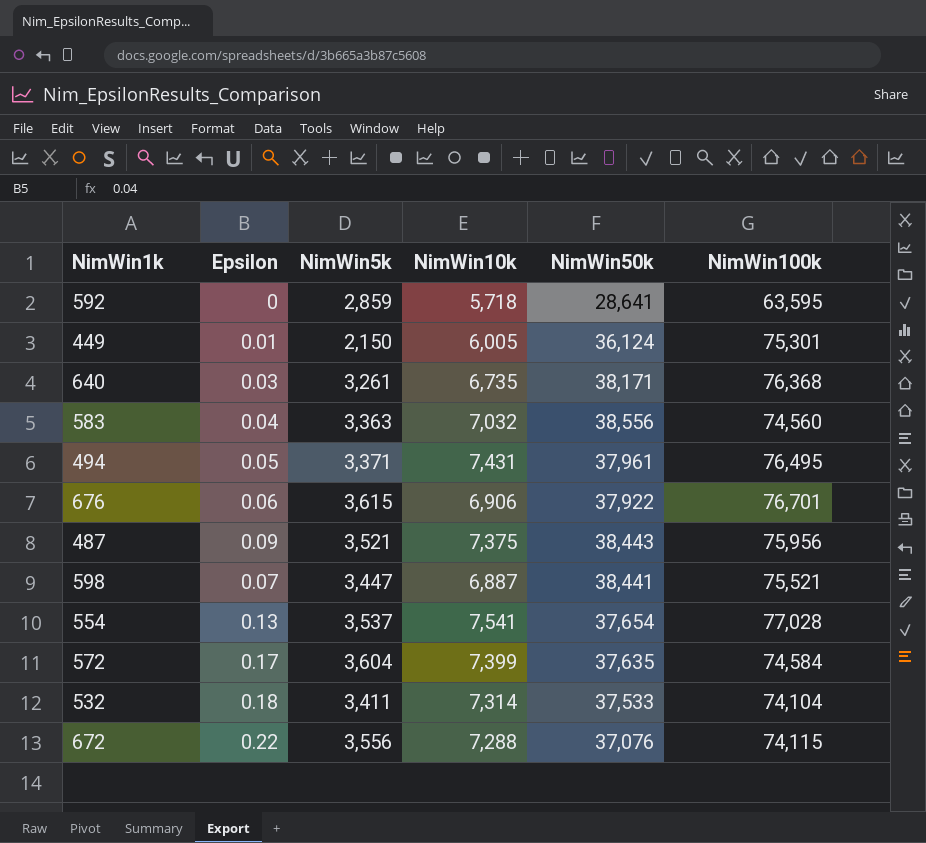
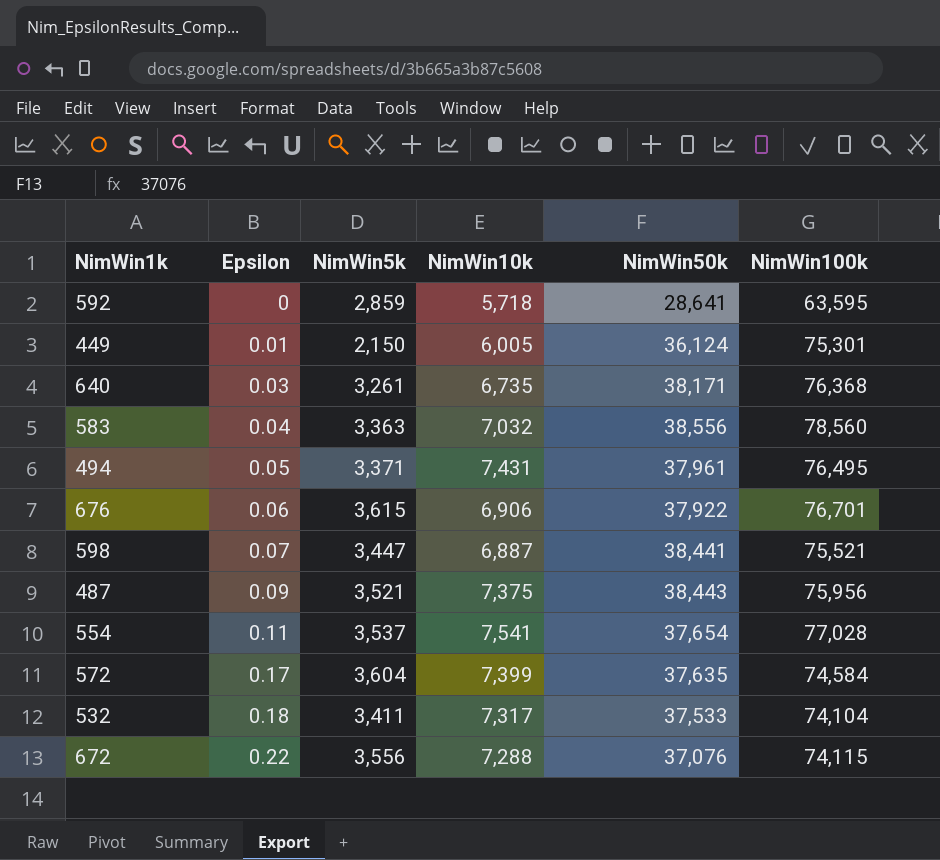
row order: none -> Epsilon ascending
583 | NimWin100k: 74,560 -> 78,560
554 | Epsilon: 0.13 -> 0.11
532 | NimWin10k: 7,314 -> 7,317

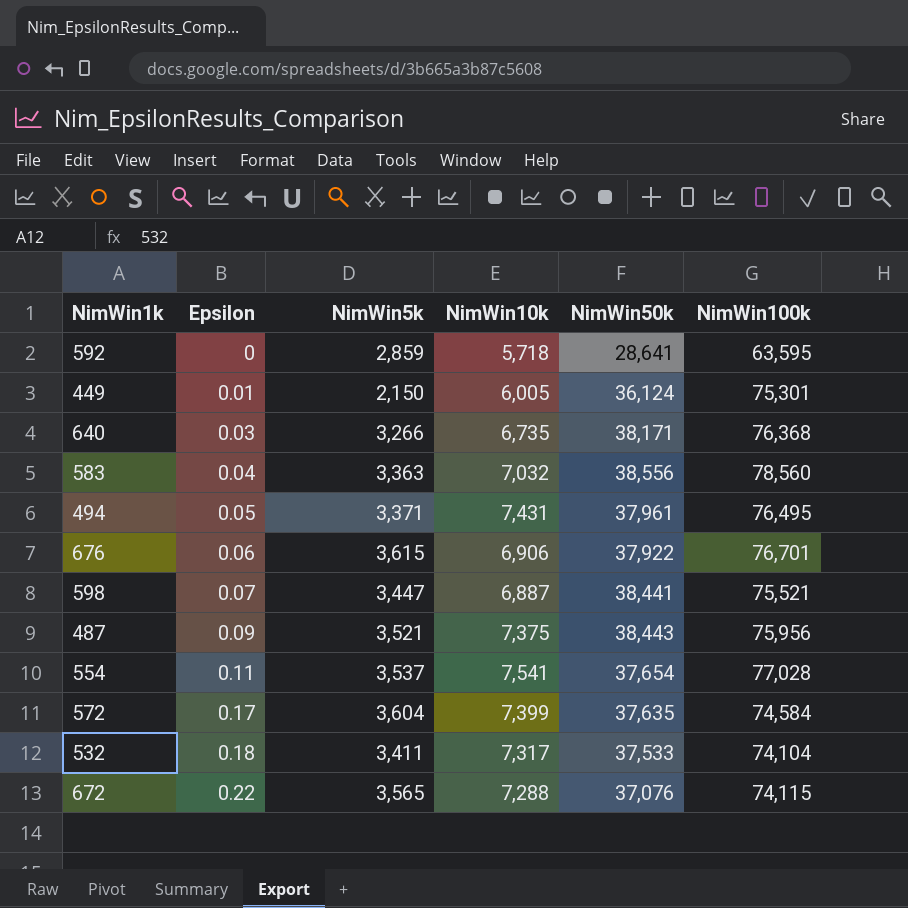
640 | NimWin5k: 3,261 -> 3,266
672 | NimWin5k: 3,556 -> 3,565

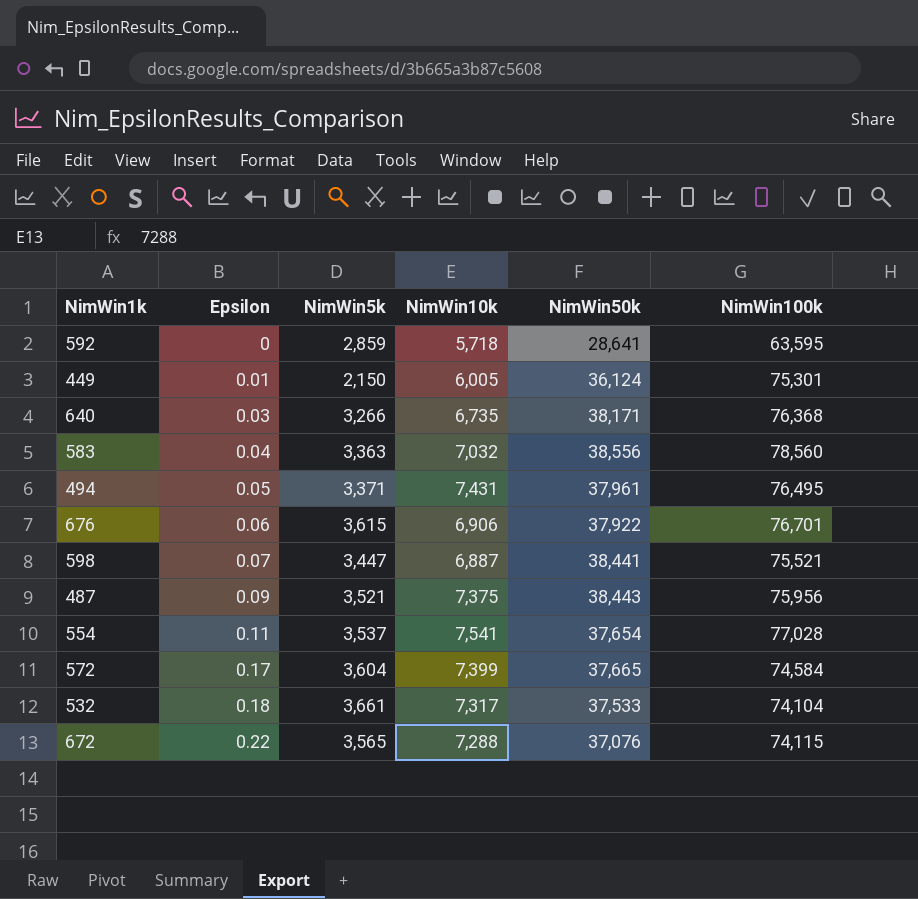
572 | NimWin50k: 37,635 -> 37,665
532 | NimWin5k: 3,411 -> 3,661

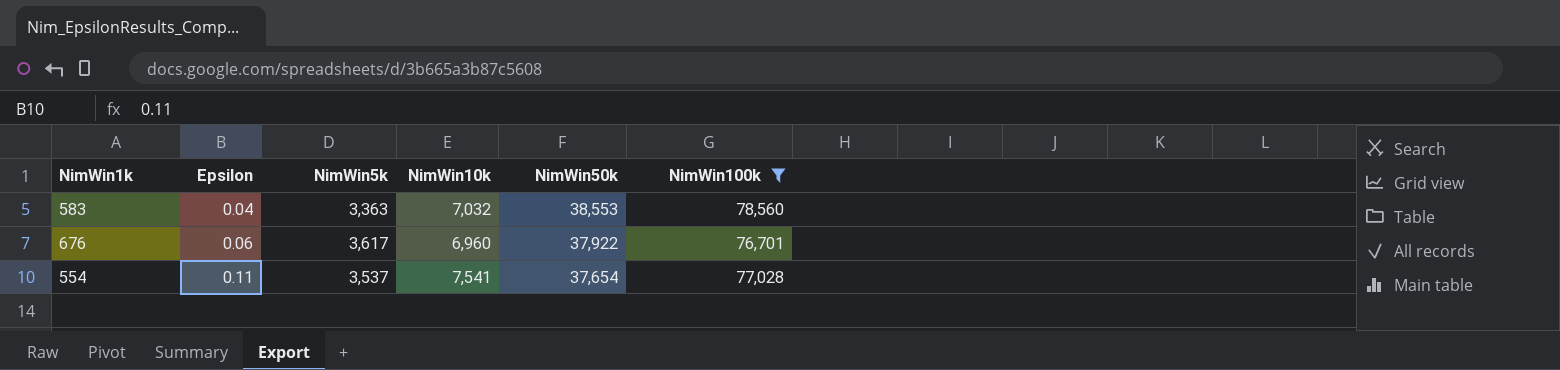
filter: none -> NimWin100k >= 76,701
583 | NimWin50k: 38,556 -> 38,553
676 | NimWin5k: 3,615 -> 3,617
676 | NimWin10k: 6,906 -> 6,960

